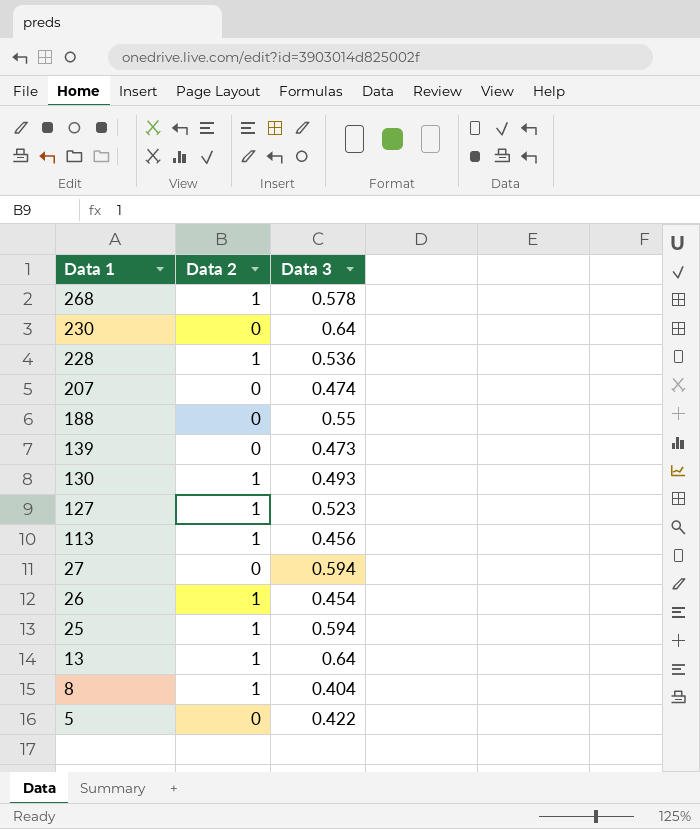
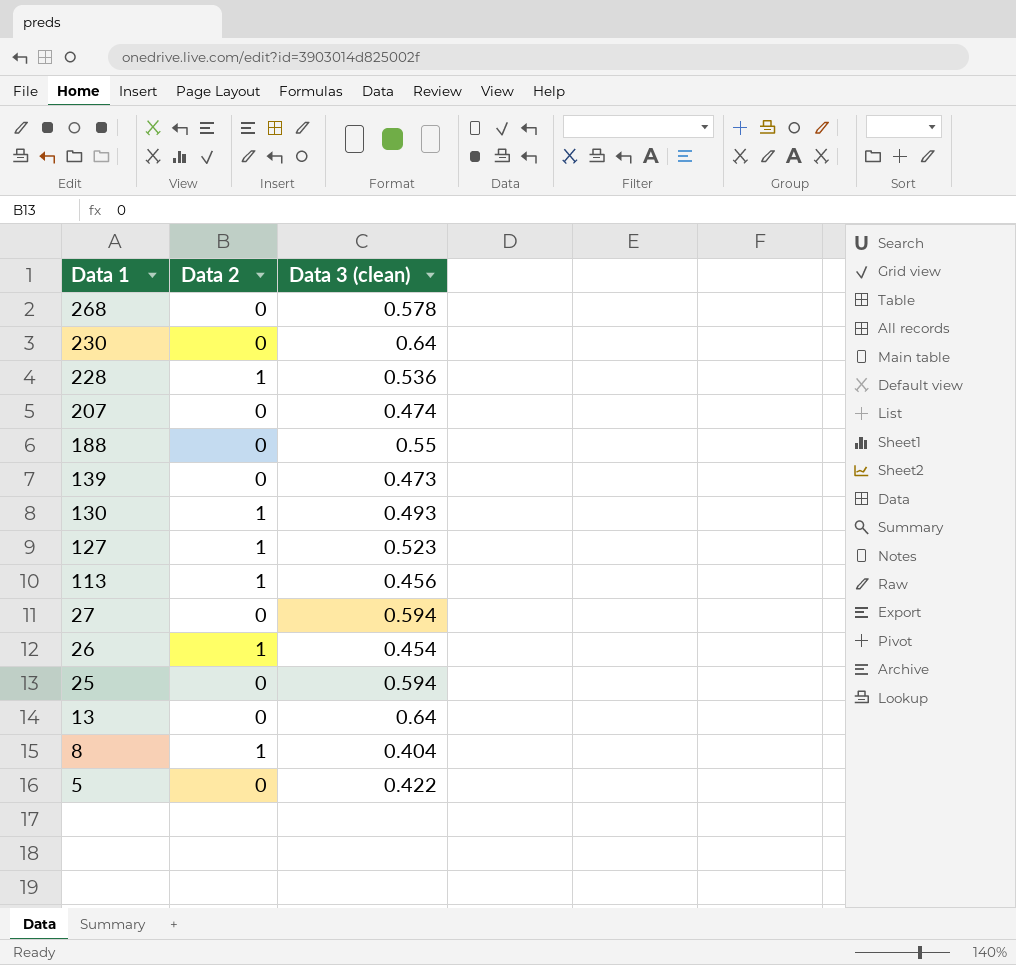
column name: Data 3 -> Data 3 (clean)
268 | Data 2: 1 -> 0
25 | Data 2: 1 -> 0
13 | Data 2: 1 -> 0

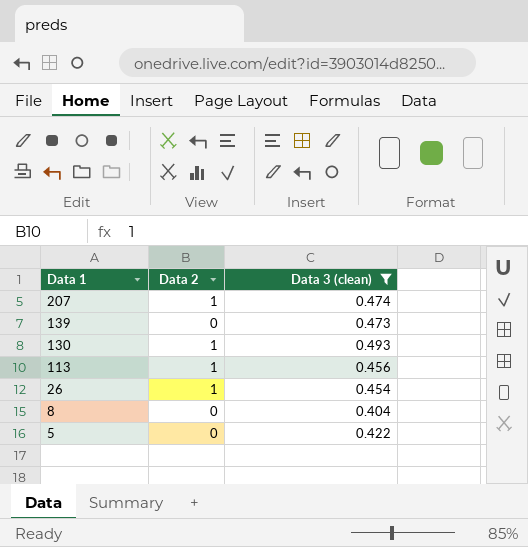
filter: none -> Data 3 (clean) <= 0.493
207 | Data 2: 0 -> 1
8 | Data 2: 1 -> 0

